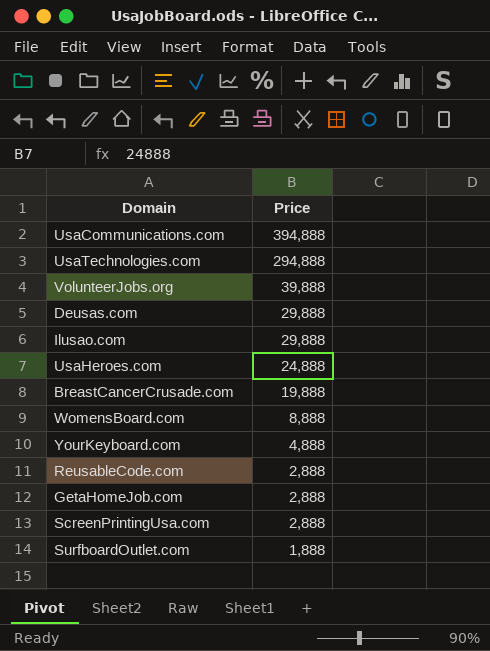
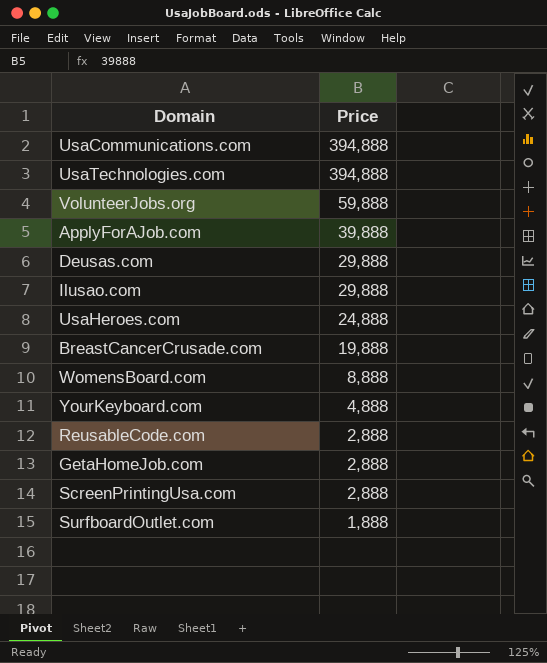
UsaTechnologies.com | Price: 294,888 -> 394,888
VolunteerJobs.org | Price: 39,888 -> 59,888
row ApplyForAJob.com: none -> 39,888

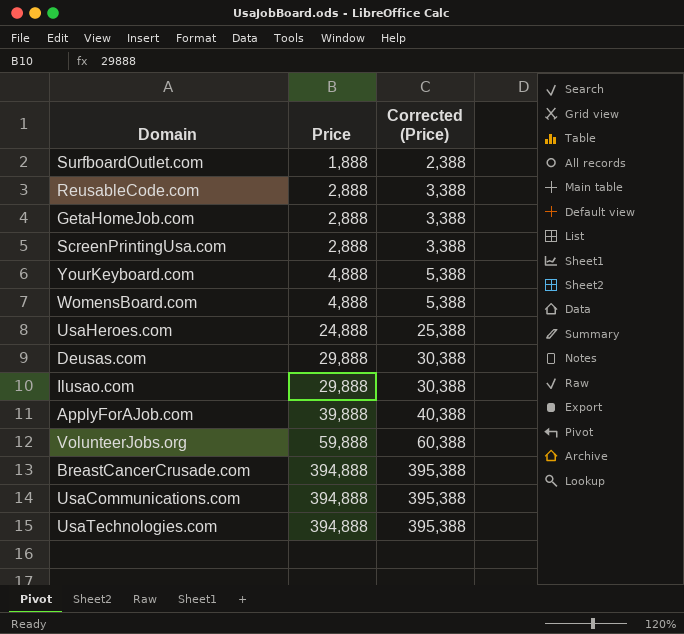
row order: Price descending -> Price ascending
column Corrected (Price) | formula: none -> [Price] + 500
WomensBoard.com | Price: 8,888 -> 4,888
BreastCancerCrusade.com | Price: 19,888 -> 394,888

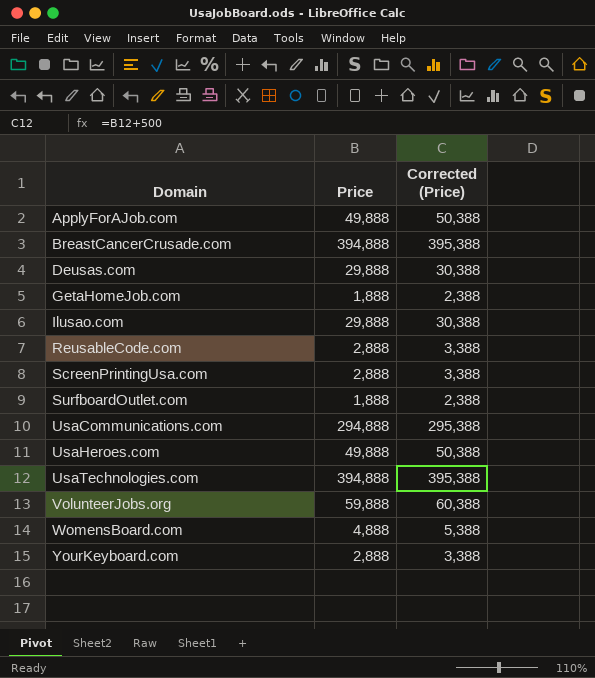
row order: Price ascending -> Domain ascending
ApplyForAJob.com | Price: 39,888 -> 49,888
ApplyForAJob.com | Corrected (Price): 40,388 -> 50,388
GetaHomeJob.com | Price: 2,888 -> 1,888
GetaHomeJob.com | Corrected (Price): 3,388 -> 2,388
UsaCommunications.com | Price: 394,888 -> 294,888
UsaCommunications.com | Corrected (Price): 395,388 -> 295,388
UsaHeroes.com | Price: 24,888 -> 49,888
UsaHeroes.com | Corrected (Price): 25,388 -> 50,388
YourKeyboard.com | Price: 4,888 -> 2,888
YourKeyboard.com | Corrected (Price): 5,388 -> 3,388

